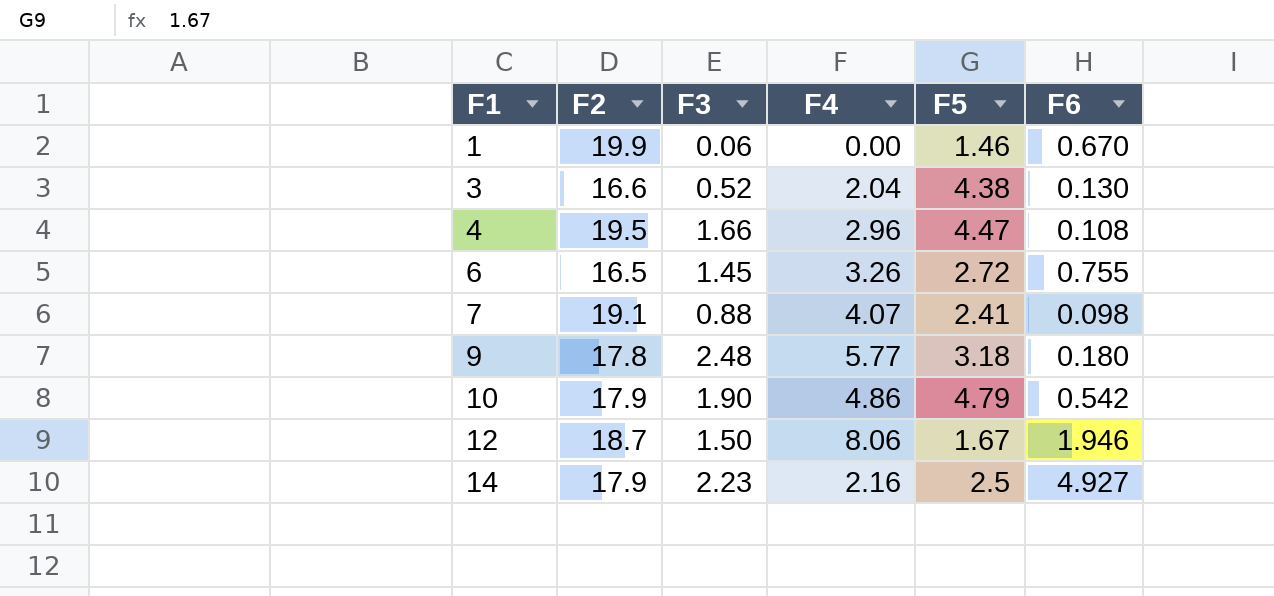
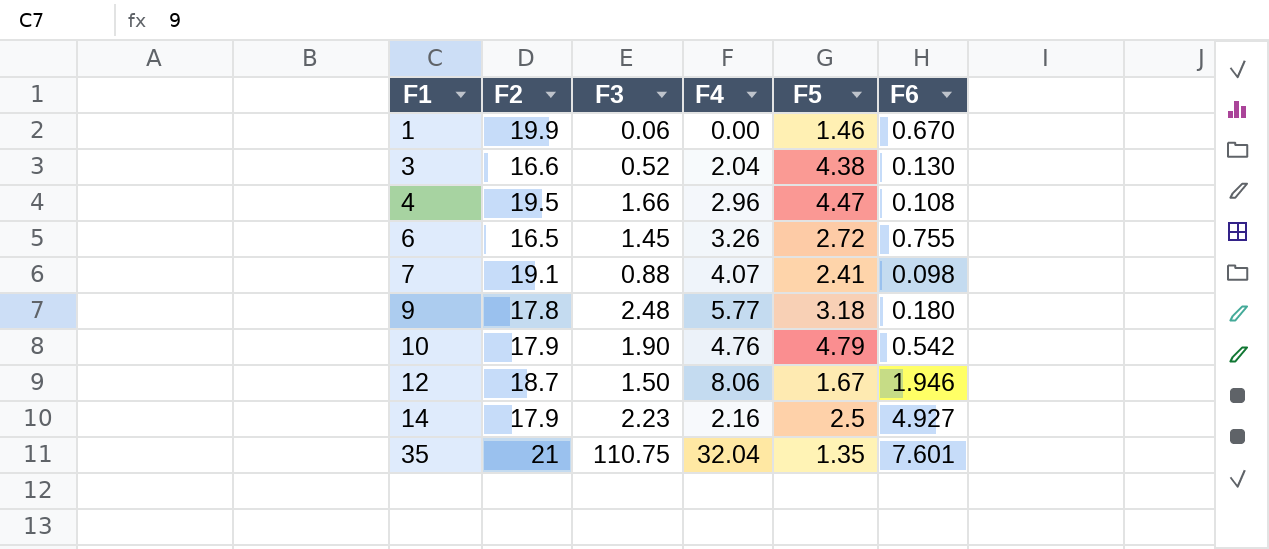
10 | F4: 4.86 -> 4.76
row 35: none -> 21 | 110.75 | 32.04 | 1.35 | 7.601

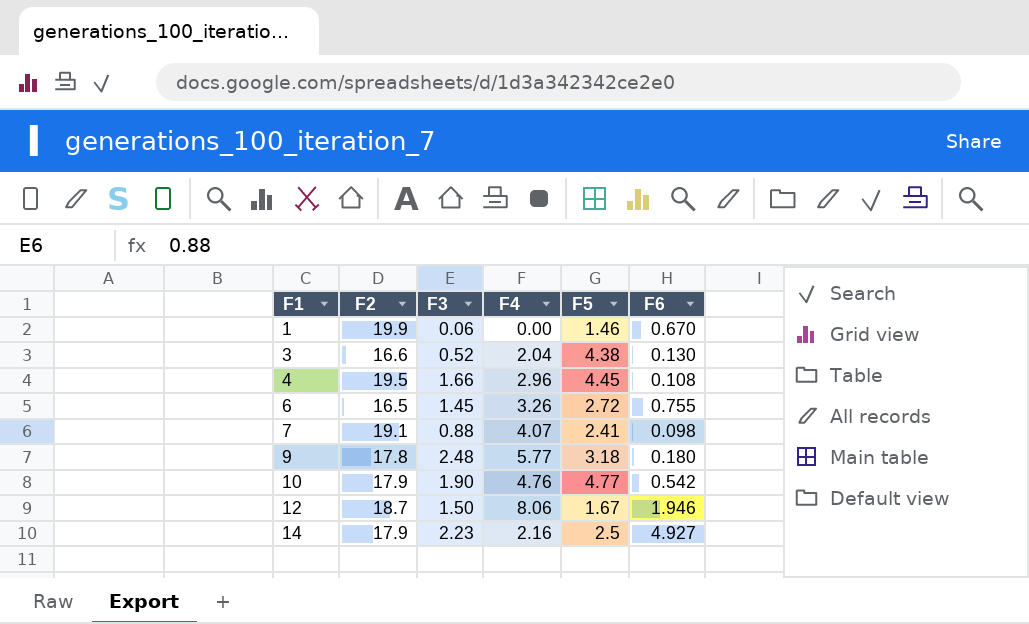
row 35: 21 | 110.75 | 32.04 | 1.35 | 7.601 -> none
4 | F5: 4.47 -> 4.45
10 | F5: 4.79 -> 4.77

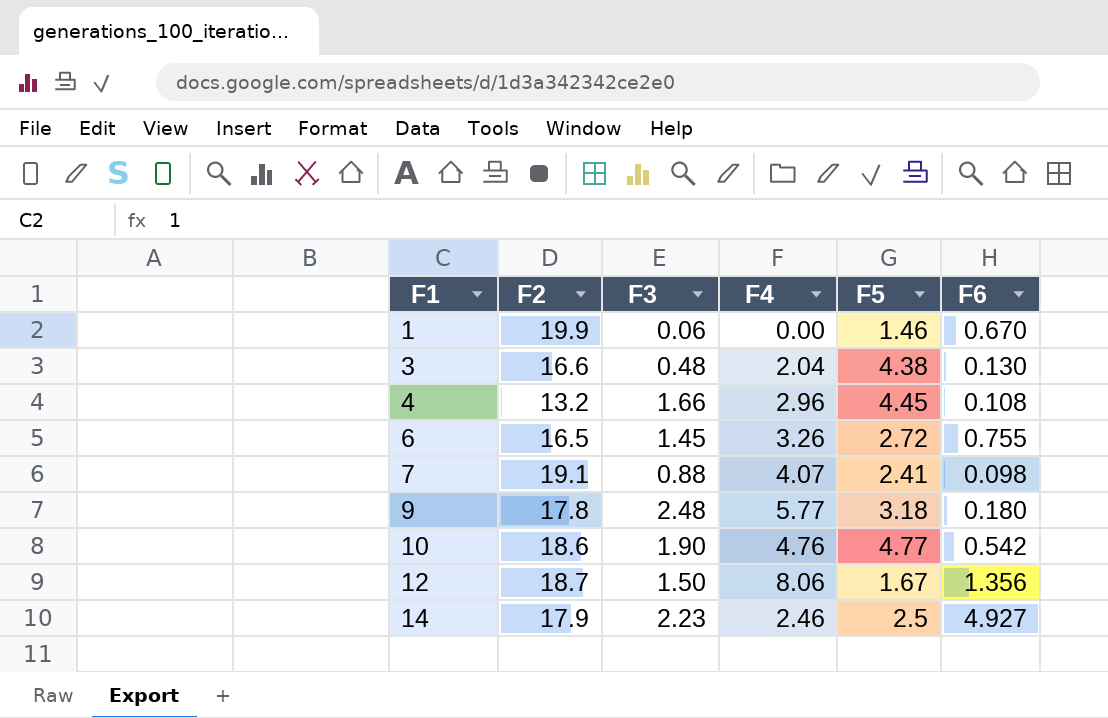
3 | F3: 0.52 -> 0.48
4 | F2: 19.5 -> 13.2
10 | F2: 17.9 -> 18.6
12 | F6: 1.946 -> 1.356
14 | F4: 2.16 -> 2.46

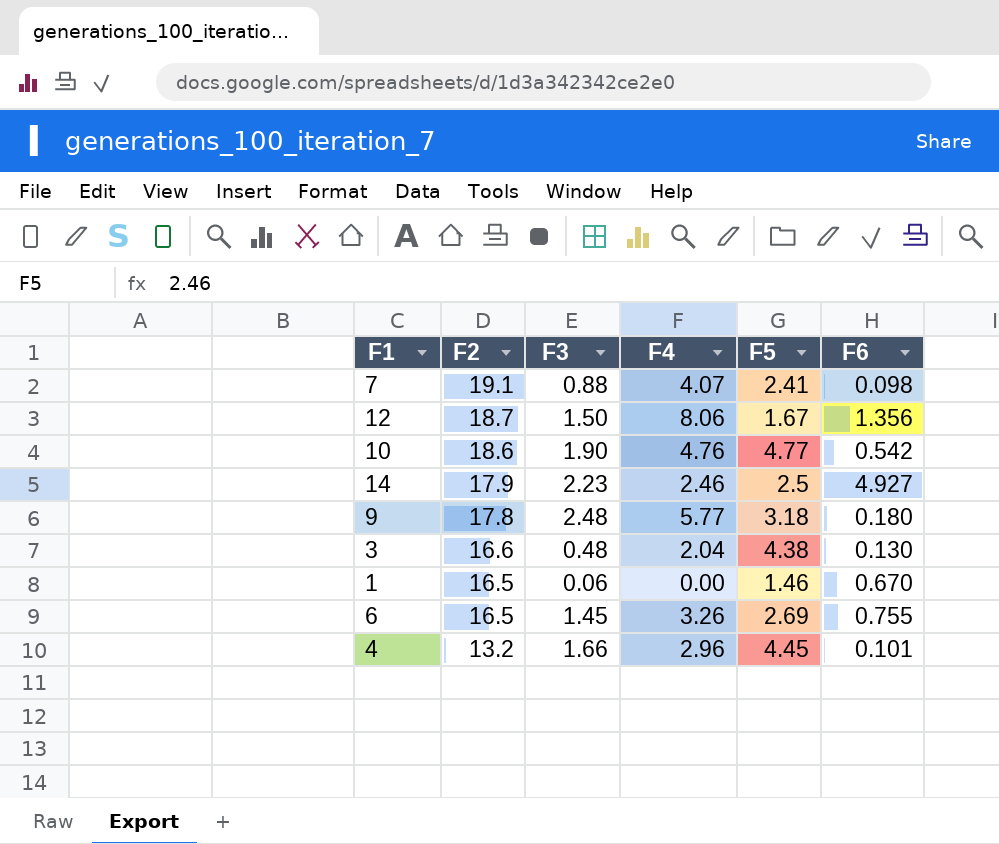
row order: F1 ascending -> F2 descending
1 | F2: 19.9 -> 16.5
6 | F5: 2.72 -> 2.69
4 | F6: 0.108 -> 0.101

